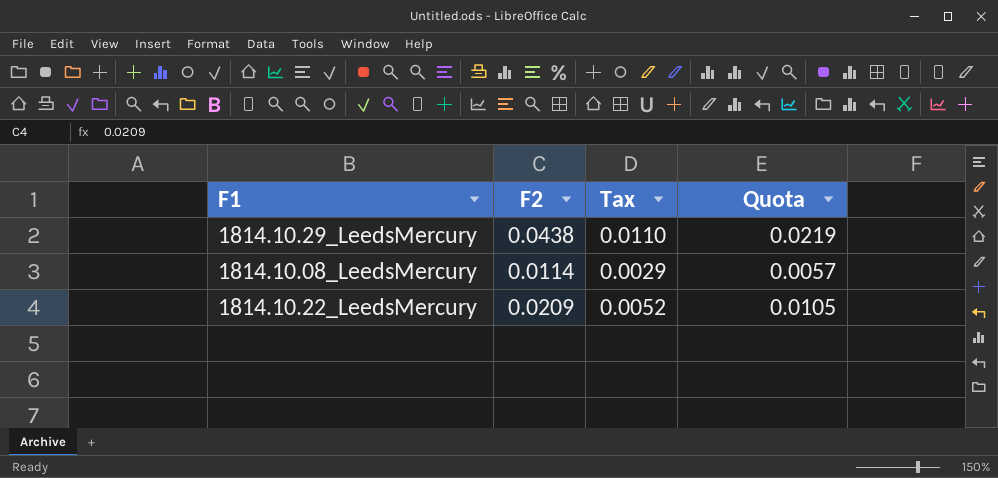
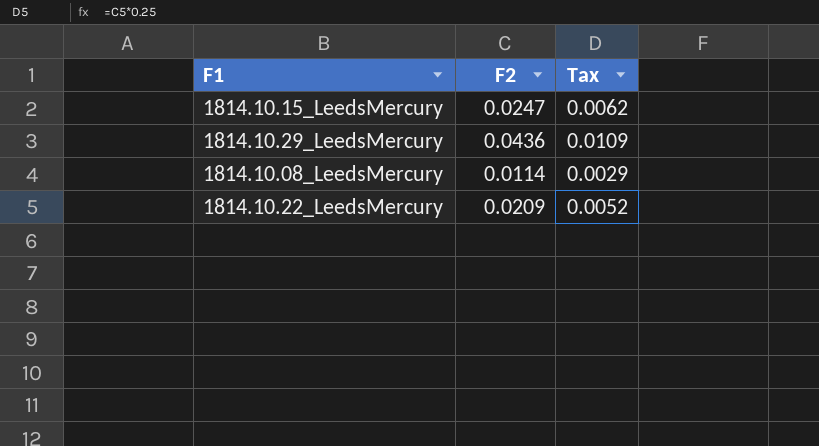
column Quota | formula: [F2] * 0.5 -> none
row 1814.10.15_LeedsMercury: none -> 0.0247 | 0.0062
1814.10.29_LeedsMercury | F2: 0.0438 -> 0.0436
1814.10.29_LeedsMercury | Tax: 0.0110 -> 0.0109

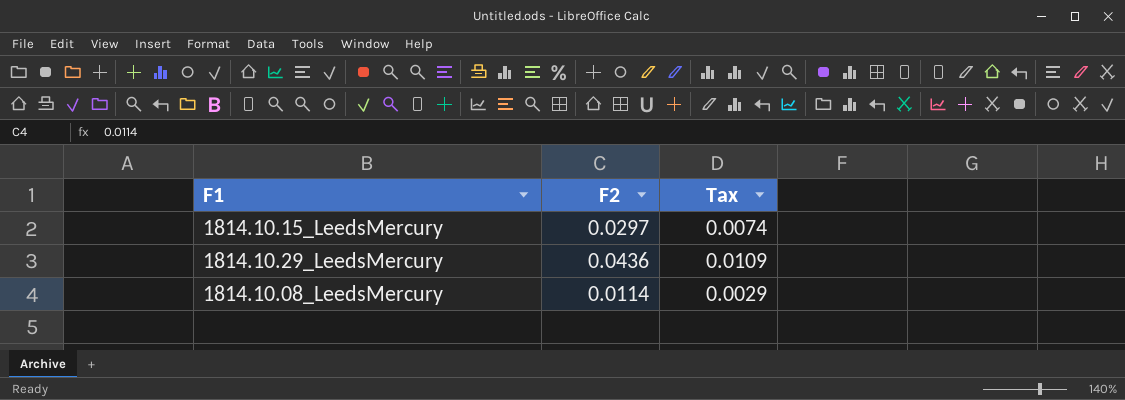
row 1814.10.22_LeedsMercury: 0.0209 | 0.0052 -> none
1814.10.15_LeedsMercury | F2: 0.0247 -> 0.0297
1814.10.15_LeedsMercury | Tax: 0.0062 -> 0.0074

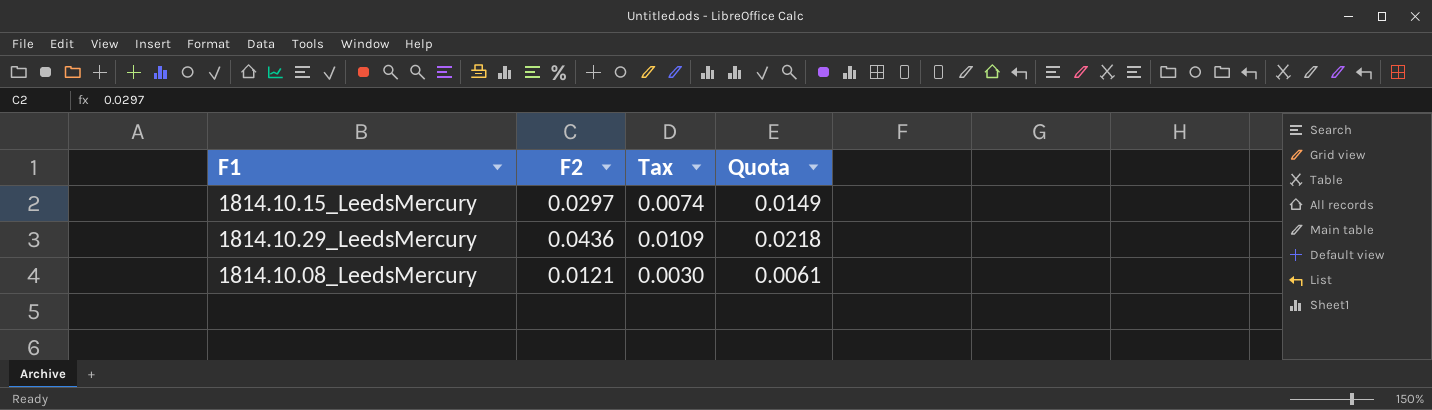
column Quota | formula: none -> [F2] * 0.5
1814.10.08_LeedsMercury | F2: 0.0114 -> 0.0121
1814.10.08_LeedsMercury | Tax: 0.0029 -> 0.0030

